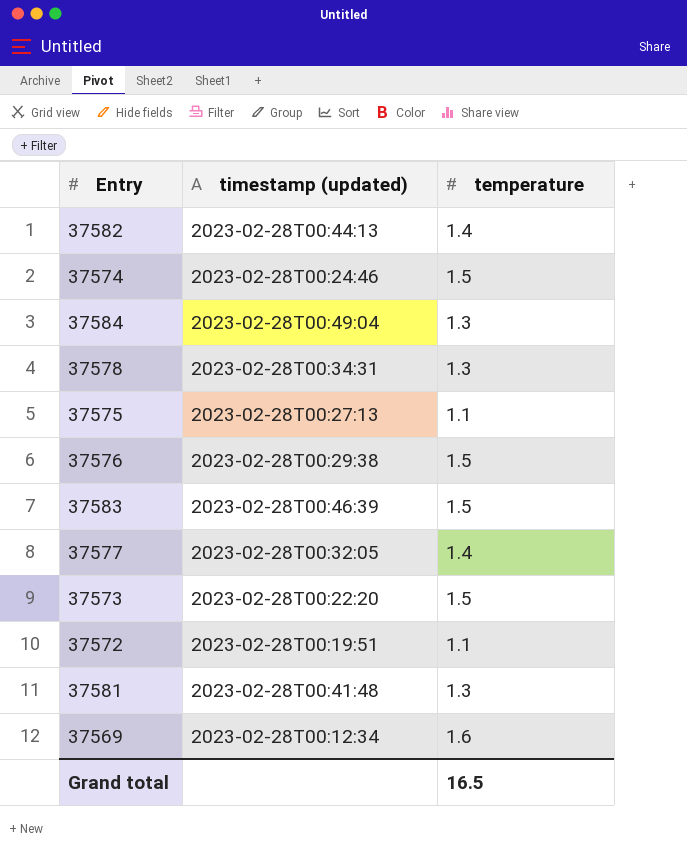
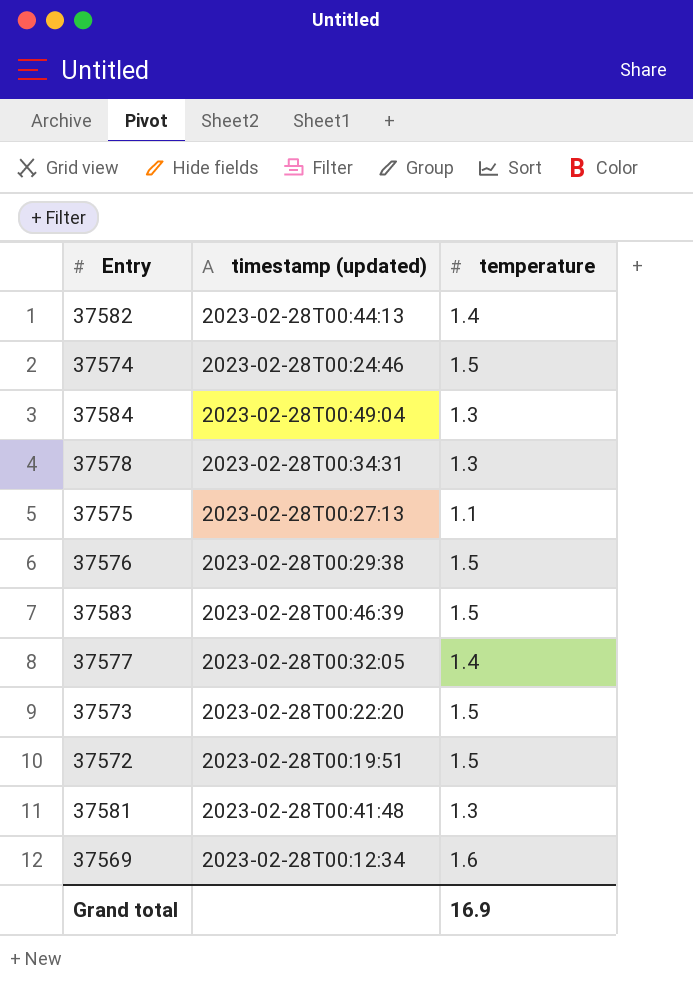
37572 | temperature: 1.1 -> 1.5
Grand total | temperature: 16.5 -> 16.9

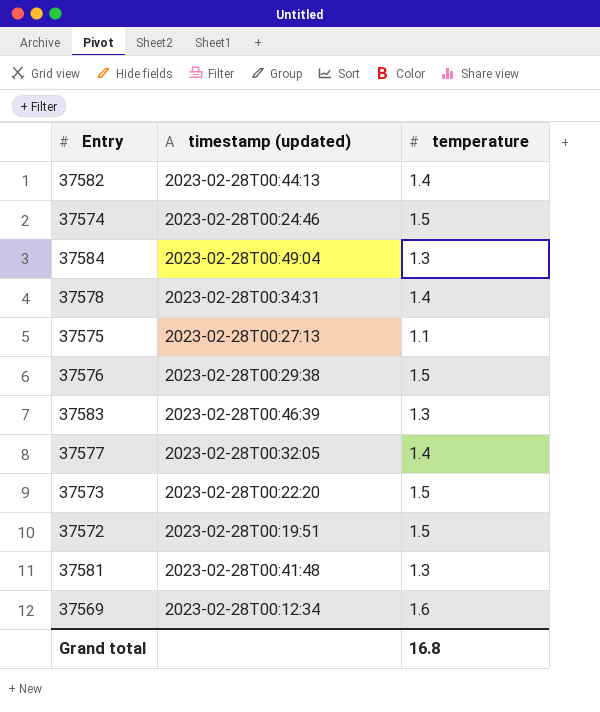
37578 | temperature: 1.3 -> 1.4
37583 | temperature: 1.5 -> 1.3
Grand total | temperature: 16.9 -> 16.8

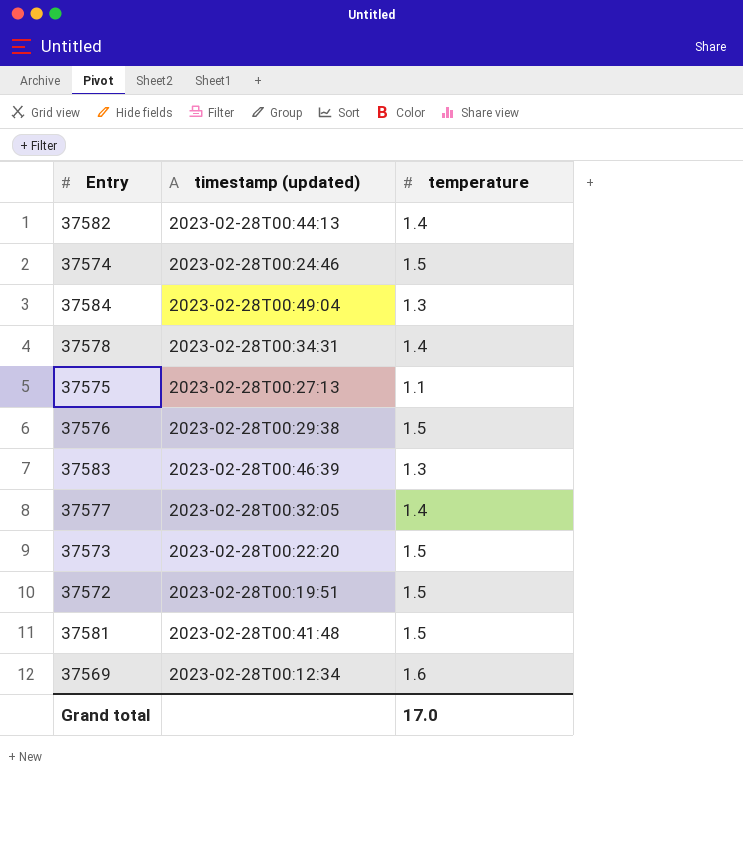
37581 | temperature: 1.3 -> 1.5
Grand total | temperature: 16.8 -> 17.0

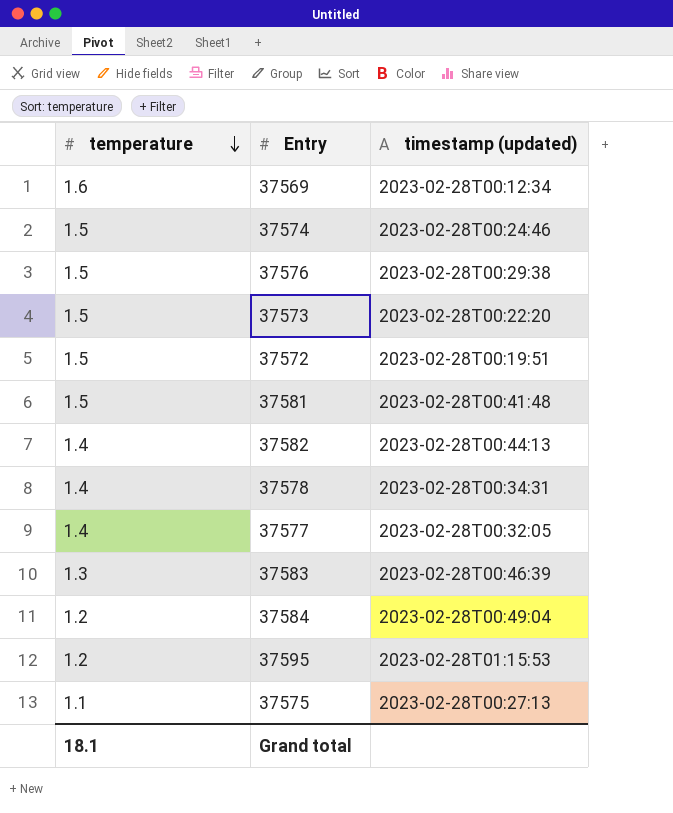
row order: none -> temperature descending
column temperature | position: 3 -> 1
37584 | temperature: 1.3 -> 1.2
row 37595: none -> 1.2 | 2023-02-28T01:15:53
Grand total | temperature: 17.0 -> 18.1

